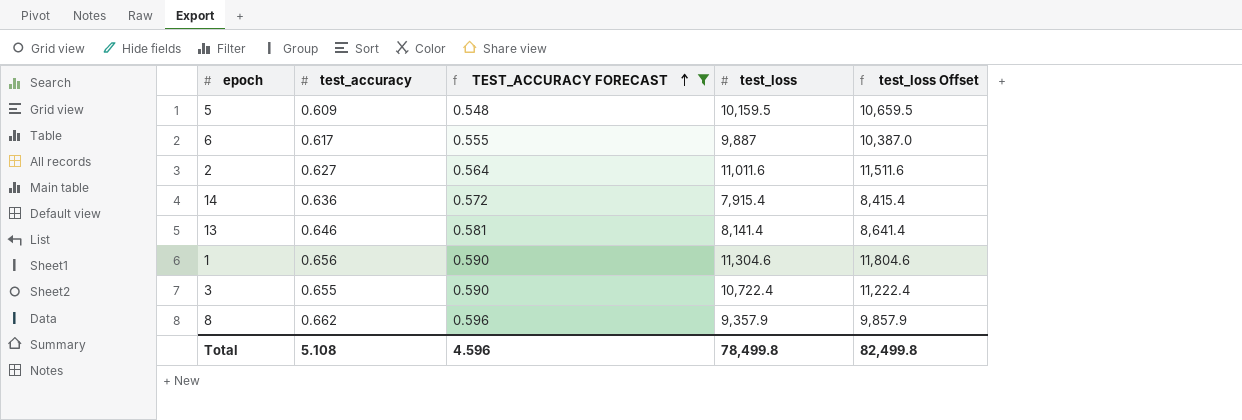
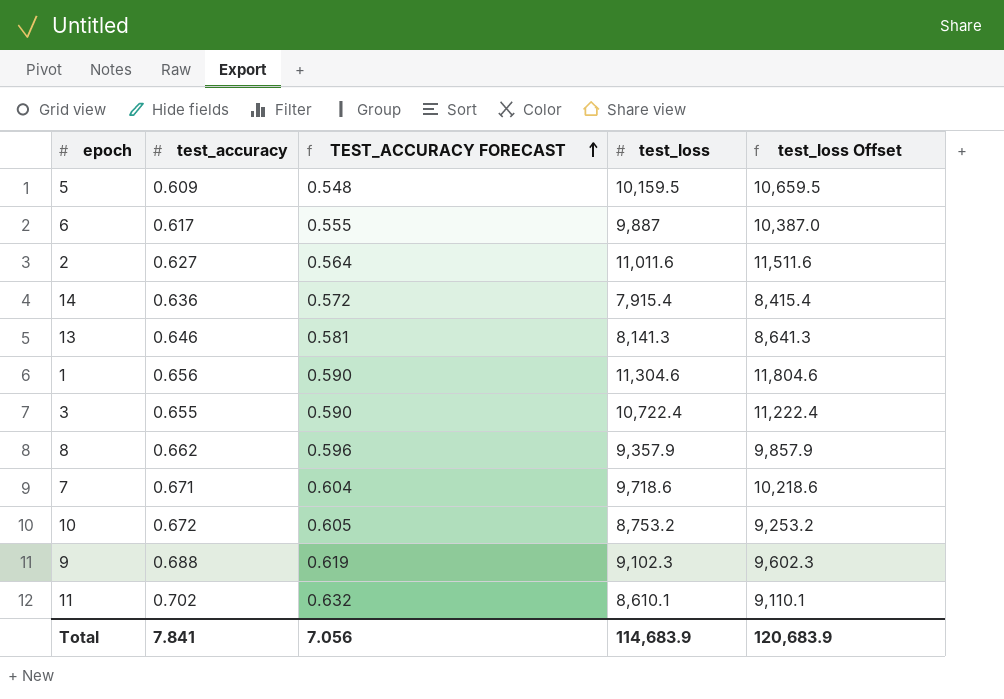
filter: TEST_ACCURACY FORECAST <= 0.596 -> none
13 | test_loss: 8,141.4 -> 8,141.3
13 | test_loss Offset: 8,641.4 -> 8,641.3
Total | test_accuracy: 5.108 -> 7.841
Total | TEST_ACCURACY FORECAST: 4.596 -> 7.056
Total | test_loss: 78,499.8 -> 114,683.9
Total | test_loss Offset: 82,499.8 -> 120,683.9

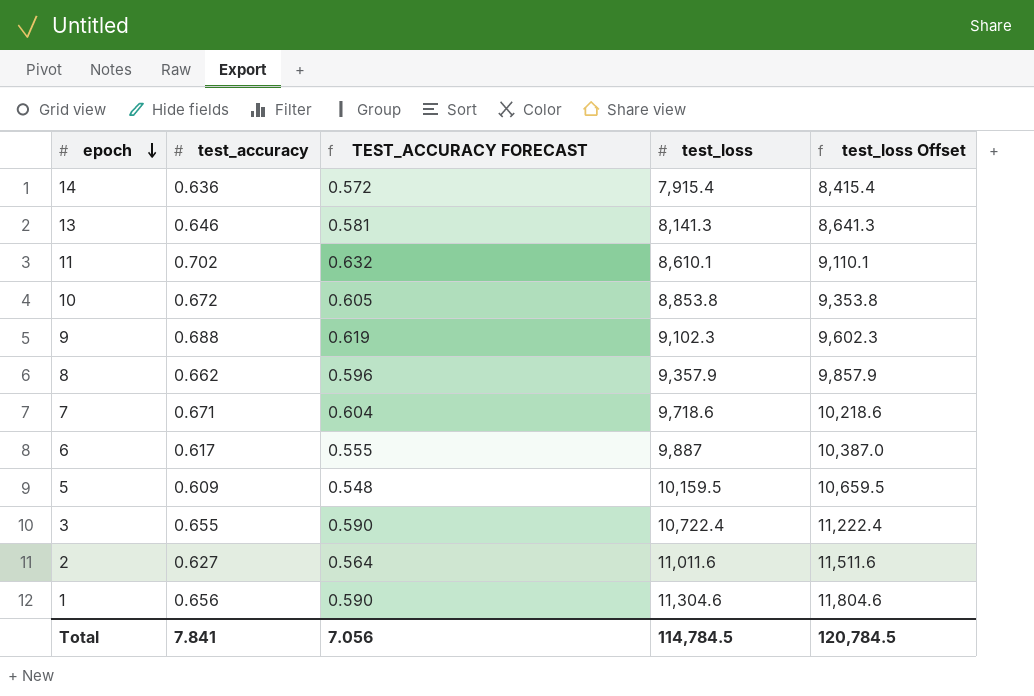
row order: TEST_ACCURACY FORECAST ascending -> epoch descending
10 | test_loss: 8,753.2 -> 8,853.8
10 | test_loss Offset: 9,253.2 -> 9,353.8
Total | test_loss: 114,683.9 -> 114,784.5
Total | test_loss Offset: 120,683.9 -> 120,784.5

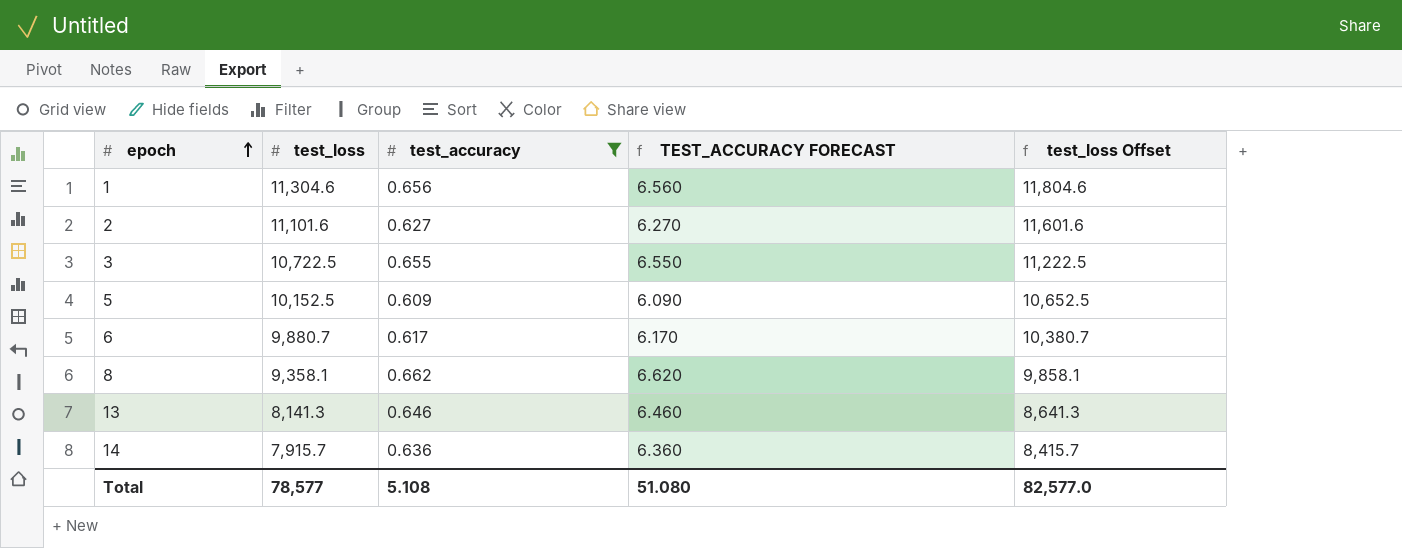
filter: none -> test_accuracy <= 0.662
row order: epoch descending -> epoch ascending
column test_loss | position: 4 -> 2
column TEST_ACCURACY FORECAST | formula: [test_accuracy] * 0.9 -> [test_accuracy] * 10
2 | test_loss: 11,011.6 -> 11,101.6
2 | test_loss Offset: 11,511.6 -> 11,601.6
3 | test_loss: 10,722.4 -> 10,722.5
3 | test_loss Offset: 11,222.4 -> 11,222.5
5 | test_loss: 10,159.5 -> 10,152.5
5 | test_loss Offset: 10,659.5 -> 10,652.5
6 | test_loss: 9,887 -> 9,880.7
6 | test_loss Offset: 10,387.0 -> 10,380.7
8 | test_loss: 9,357.9 -> 9,358.1
8 | test_loss Offset: 9,857.9 -> 9,858.1
14 | test_loss: 7,915.4 -> 7,915.7
14 | test_loss Offset: 8,415.4 -> 8,415.7
Total | test_loss: 114,784.5 -> 78,577
Total | test_accuracy: 7.841 -> 5.108
Total | TEST_ACCURACY FORECAST: 7.056 -> 51.080
Total | test_loss Offset: 120,784.5 -> 82,577.0

